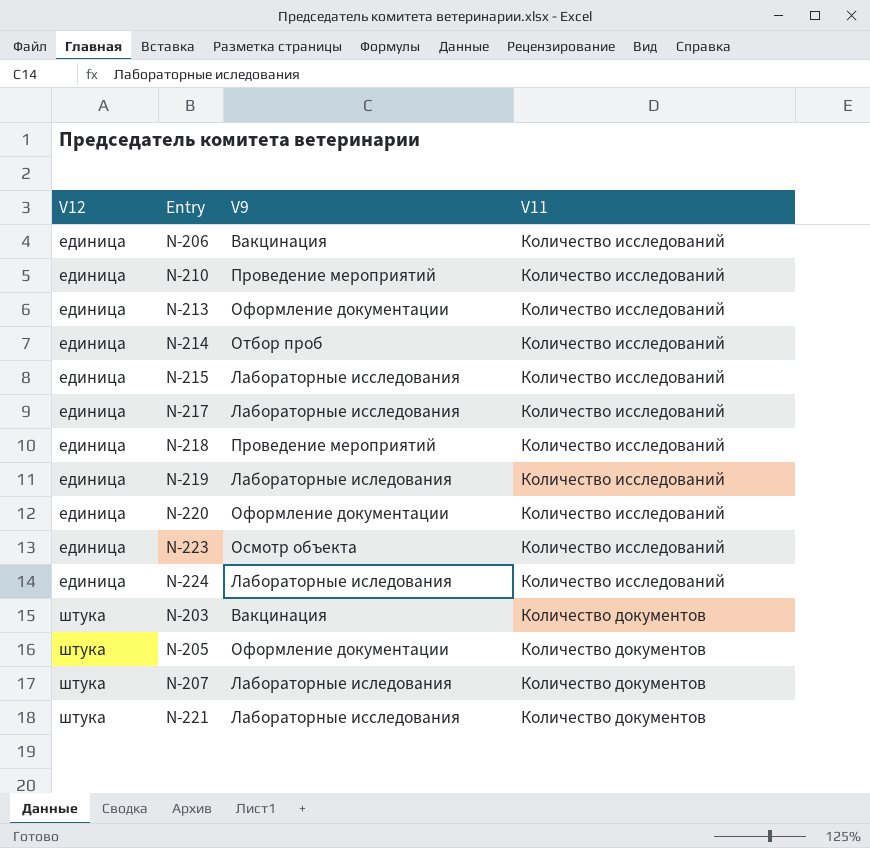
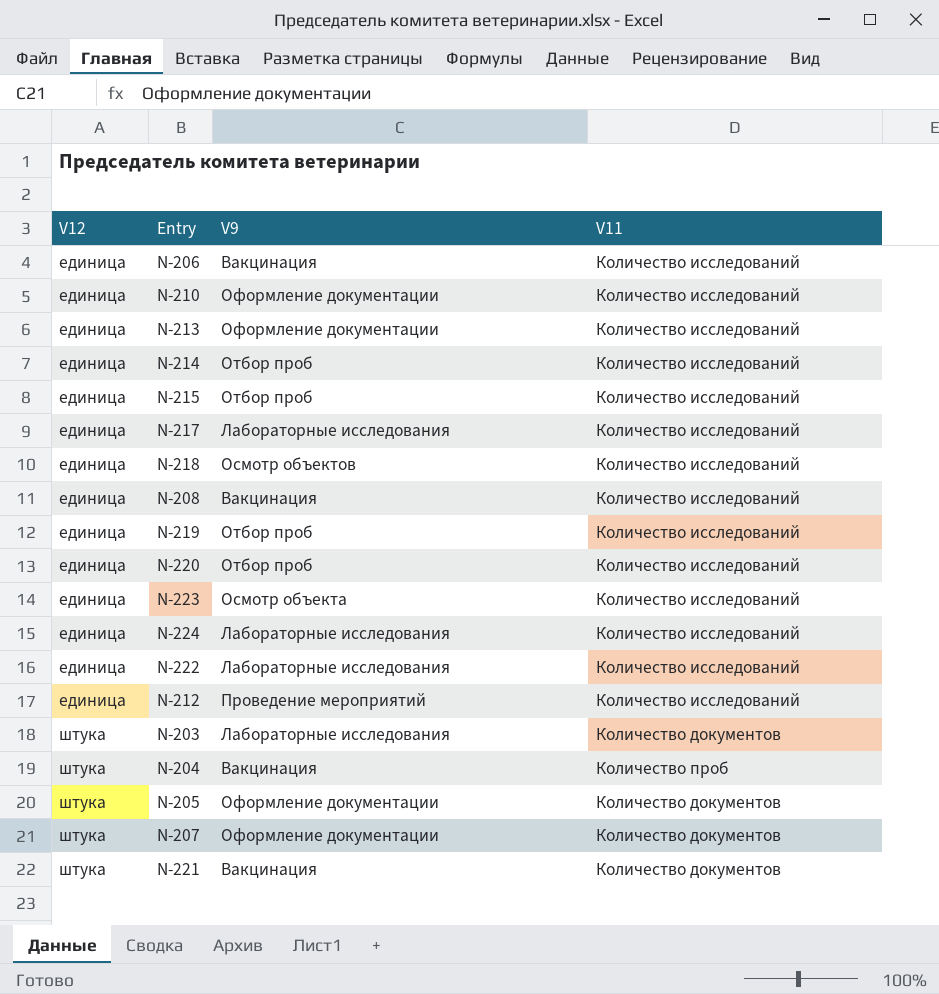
N-210 | V9: Проведение мероприятий -> Оформление документации
N-215 | V9: Лабораторные исследования -> Отбор проб
N-218 | V9: Проведение мероприятий -> Осмотр объектов
row N-208: none -> единица | Вакцинация | Количество исследований
N-219 | V9: Лабораторные иследования -> Отбор проб
N-220 | V9: Оформление документации -> Отбор проб
N-224 | V9: Лабораторные иследования -> Лабораторные исследования
row N-222: none -> единица | Лабораторные исследования | Количество исследований
row N-212: none -> единица | Проведение мероприятий | Количество исследований
N-203 | V9: Вакцинация -> Лабораторные исследования
row N-204: none -> штука | Вакцинация | Количество проб
N-207 | V9: Лабораторные иследования -> Оформление документации
N-221 | V9: Лабораторные исследования -> Вакцинация

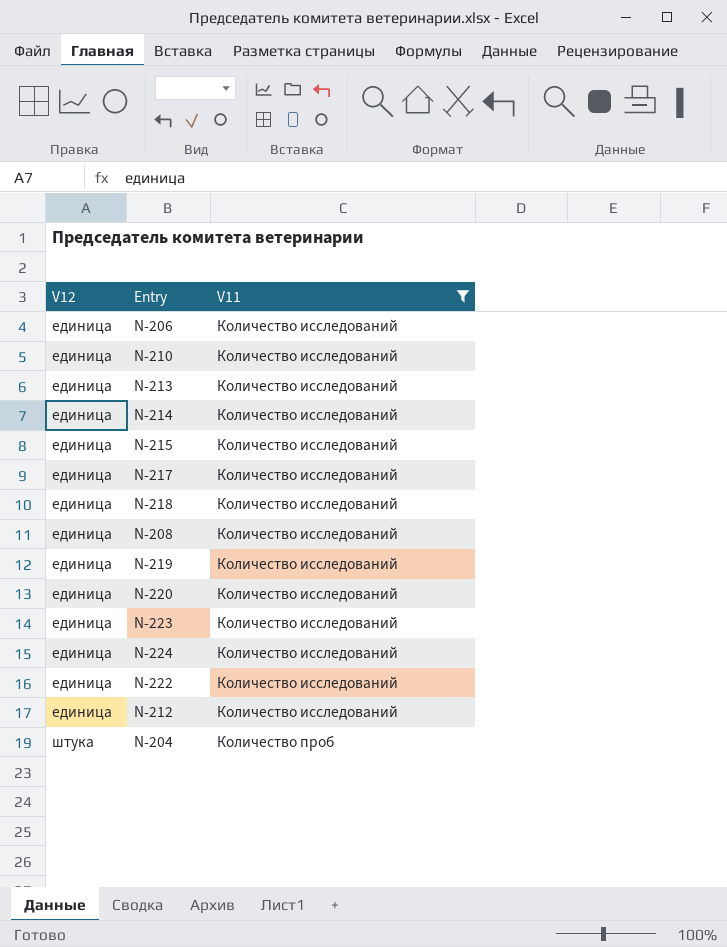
filter: none -> V11 != Количество документов
column V9 | position: 3 -> none

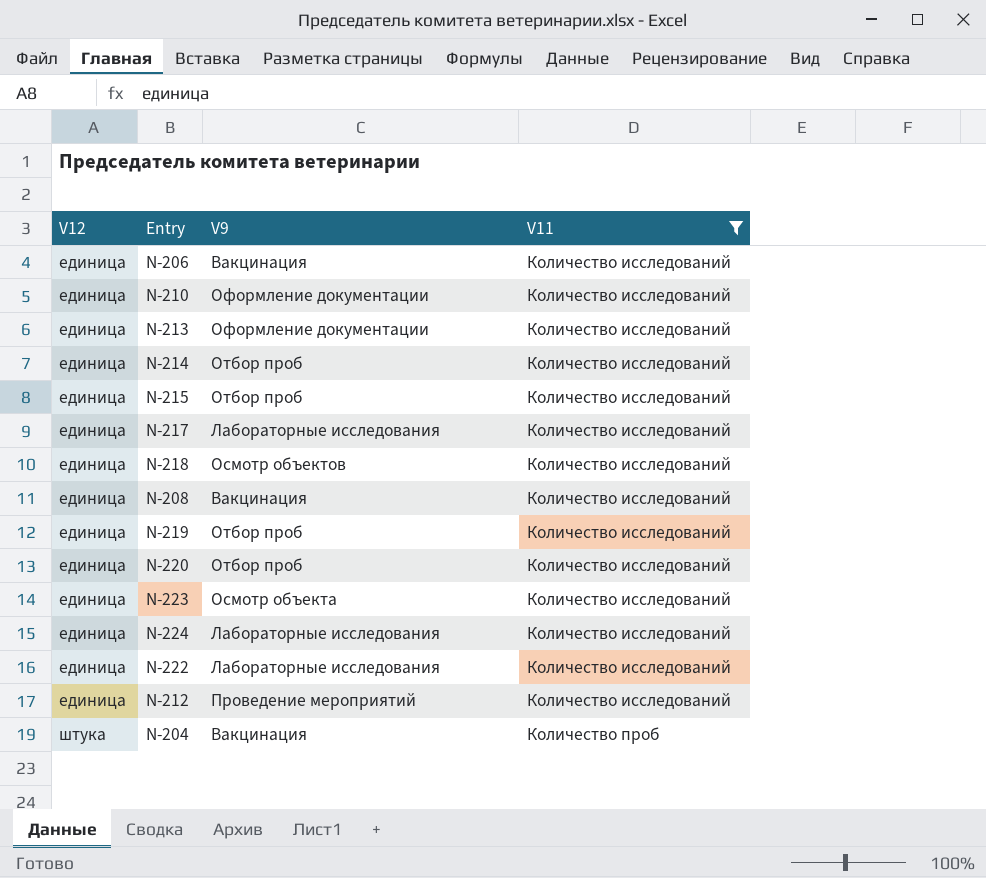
column V9 | position: none -> 3

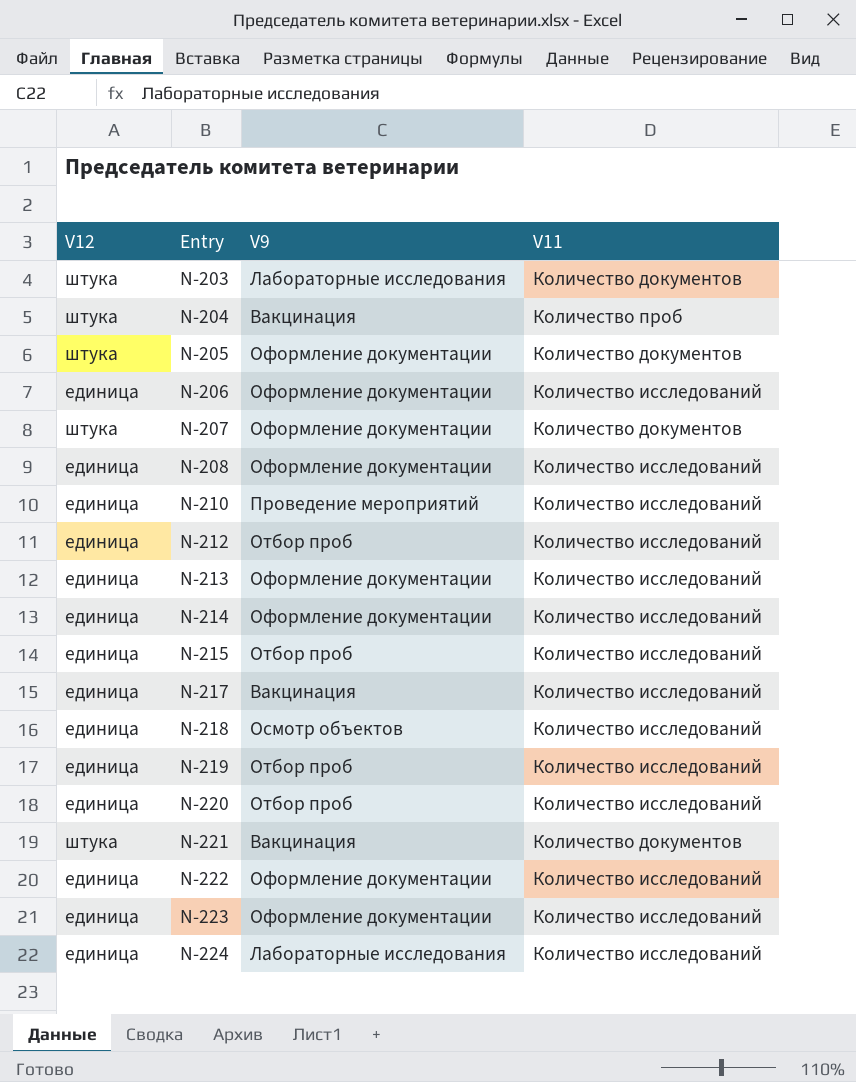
filter: V11 != Количество документов -> none
row order: V12 ascending -> Entry ascending
N-206 | V9: Вакцинация -> Оформление документации
N-208 | V9: Вакцинация -> Оформление документации
N-210 | V9: Оформление документации -> Проведение мероприятий
N-212 | V9: Проведение мероприятий -> Отбор проб
N-214 | V9: Отбор проб -> Оформление документации
N-217 | V9: Лабораторные исследования -> Вакцинация
N-222 | V9: Лабораторные исследования -> Оформление документации
N-223 | V9: Осмотр объекта -> Оформление документации

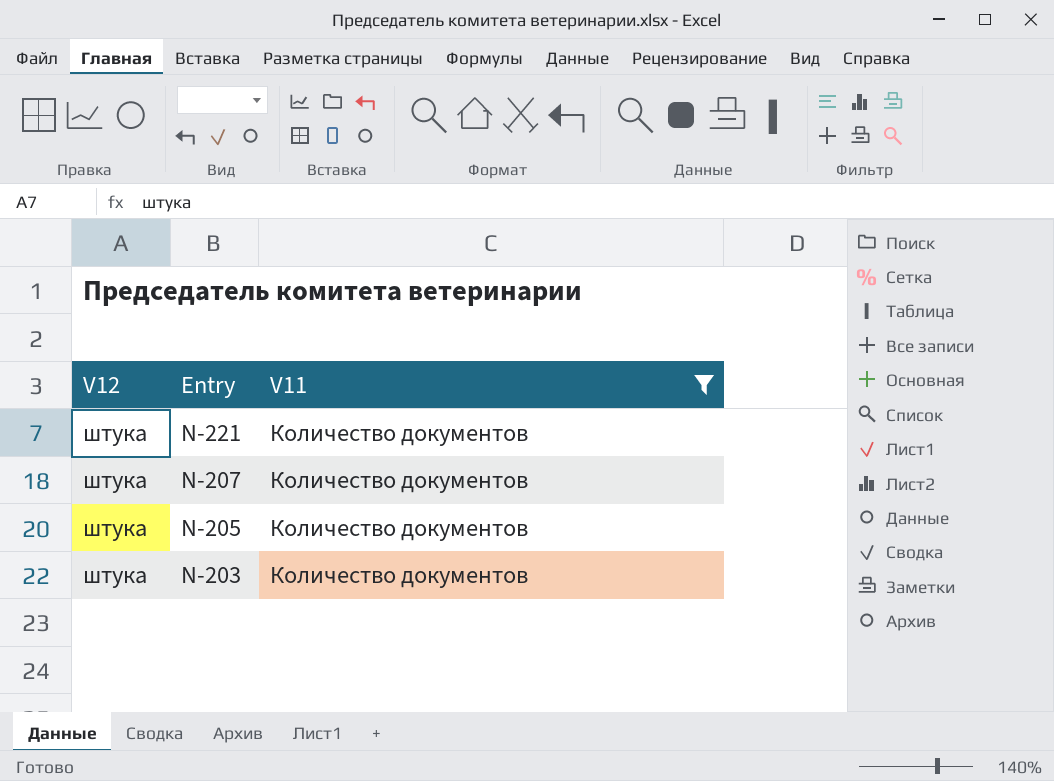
filter: none -> V11 = Количество документов
row order: Entry ascending -> Entry descending
column V9 | position: 3 -> none

